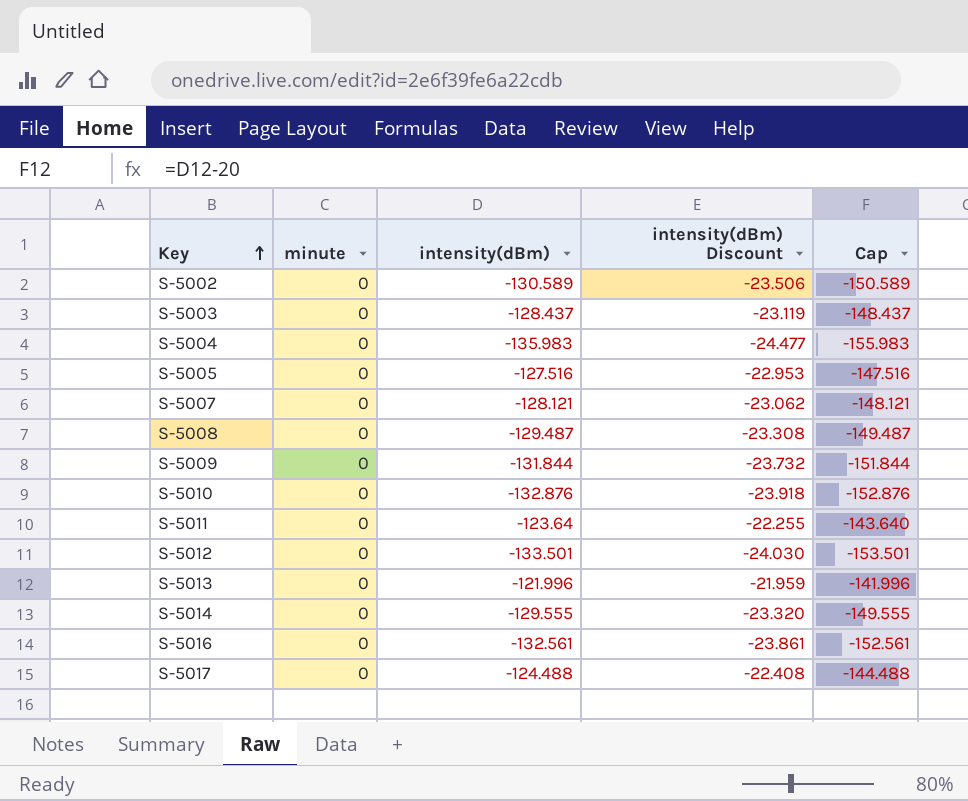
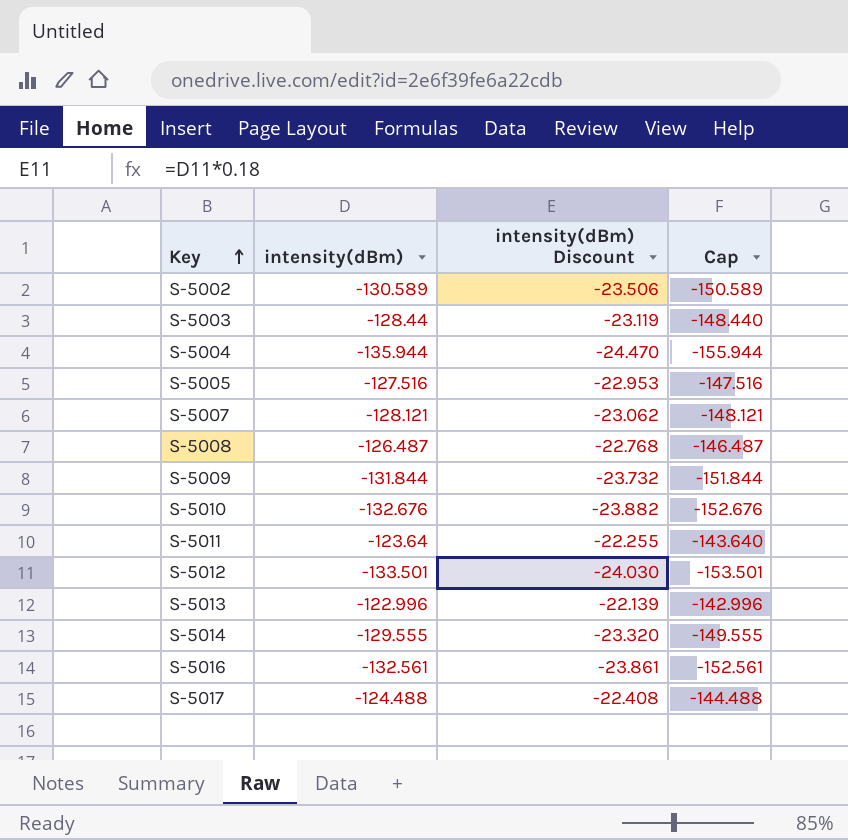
column minute | position: 2 -> none
S-5003 | intensity(dBm): -128.437 -> -128.44
S-5003 | Cap: -148.437 -> -148.440
S-5004 | intensity(dBm): -135.983 -> -135.944
S-5004 | intensity(dBm) Discount: -24.477 -> -24.470
S-5004 | Cap: -155.983 -> -155.944
S-5008 | intensity(dBm): -129.487 -> -126.487
S-5008 | intensity(dBm) Discount: -23.308 -> -22.768
S-5008 | Cap: -149.487 -> -146.487
S-5010 | intensity(dBm): -132.876 -> -132.676
S-5010 | intensity(dBm) Discount: -23.918 -> -23.882
S-5010 | Cap: -152.876 -> -152.676
S-5013 | intensity(dBm): -121.996 -> -122.996
S-5013 | intensity(dBm) Discount: -21.959 -> -22.139
S-5013 | Cap: -141.996 -> -142.996

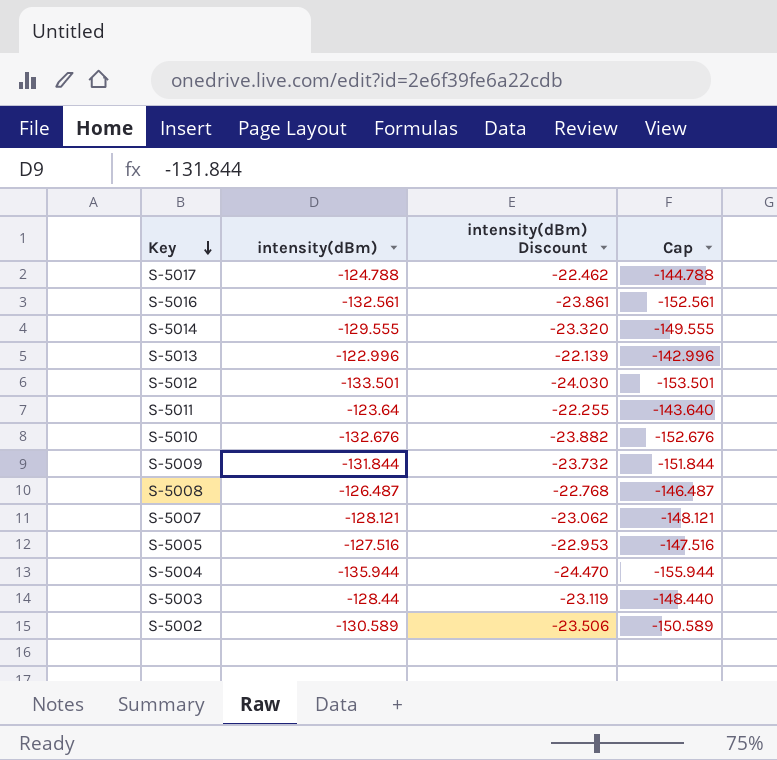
row order: Key ascending -> Key descending
S-5017 | intensity(dBm): -124.488 -> -124.788
S-5017 | intensity(dBm) Discount: -22.408 -> -22.462
S-5017 | Cap: -144.488 -> -144.788

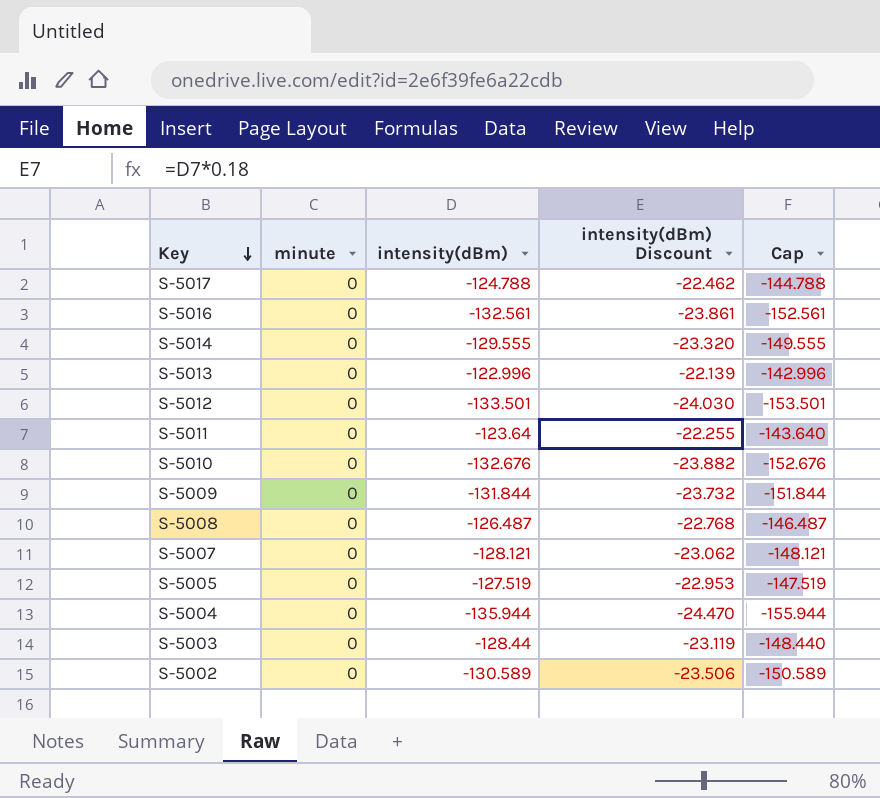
column minute | position: none -> 2
S-5005 | intensity(dBm): -127.516 -> -127.519
S-5005 | Cap: -147.516 -> -147.519

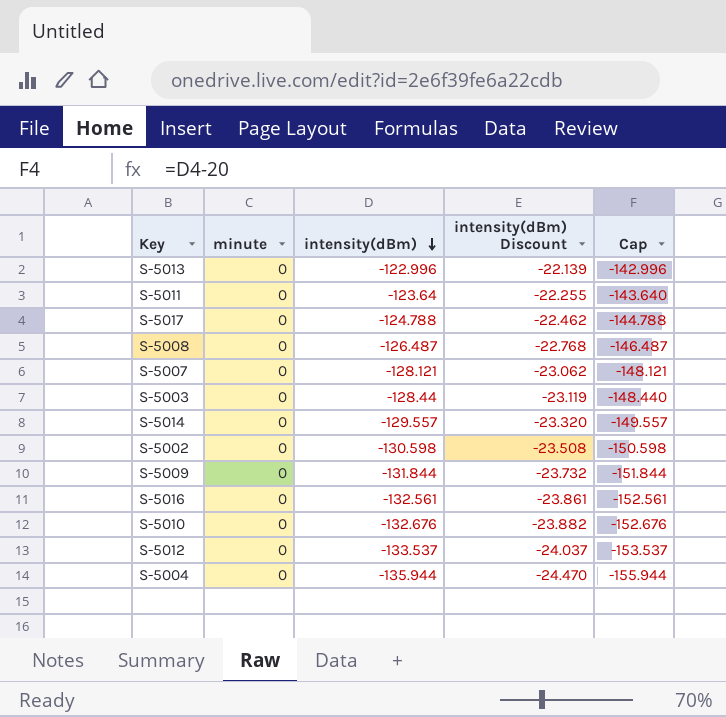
row order: Key descending -> intensity(dBm) descending
row S-5005: 0 | -127.519 | -22.953 | -147.519 -> none
S-5014 | intensity(dBm): -129.555 -> -129.557
S-5014 | Cap: -149.555 -> -149.557
S-5002 | intensity(dBm): -130.589 -> -130.598
S-5002 | intensity(dBm) Discount: -23.506 -> -23.508
S-5002 | Cap: -150.589 -> -150.598
S-5012 | intensity(dBm): -133.501 -> -133.537
S-5012 | intensity(dBm) Discount: -24.030 -> -24.037
S-5012 | Cap: -153.501 -> -153.537

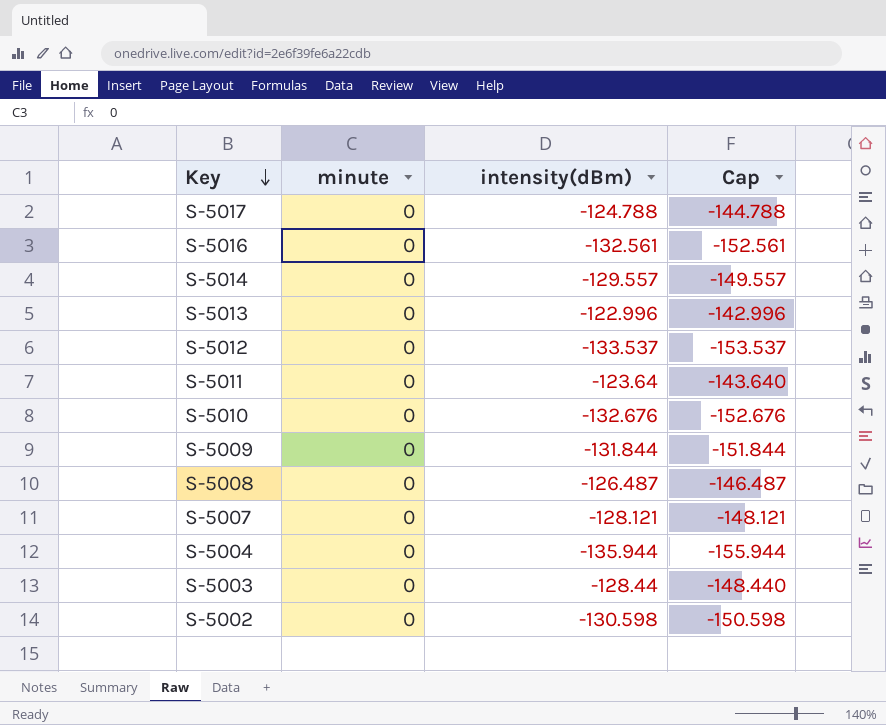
row order: intensity(dBm) descending -> Key descending
column intensity(dBm) Discount | formula: [intensity(dBm)] * 0.18 -> none

